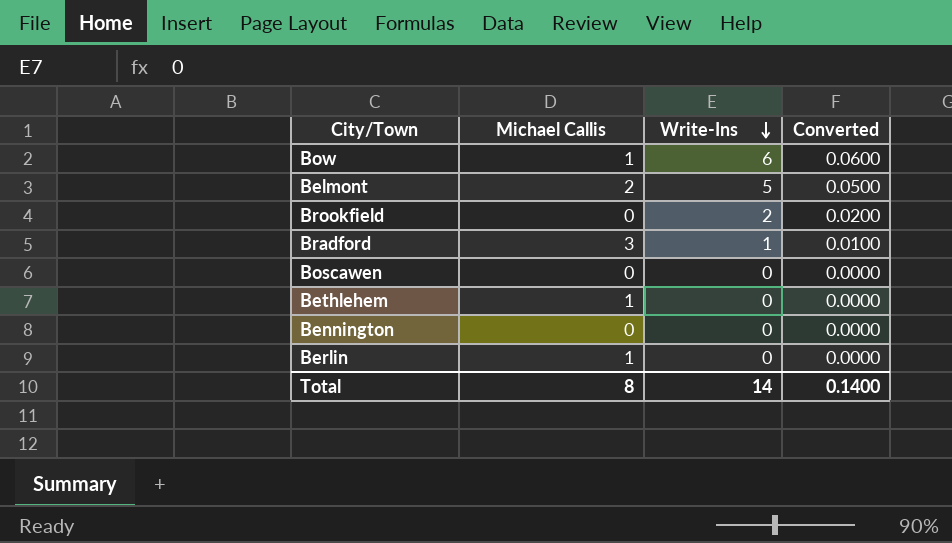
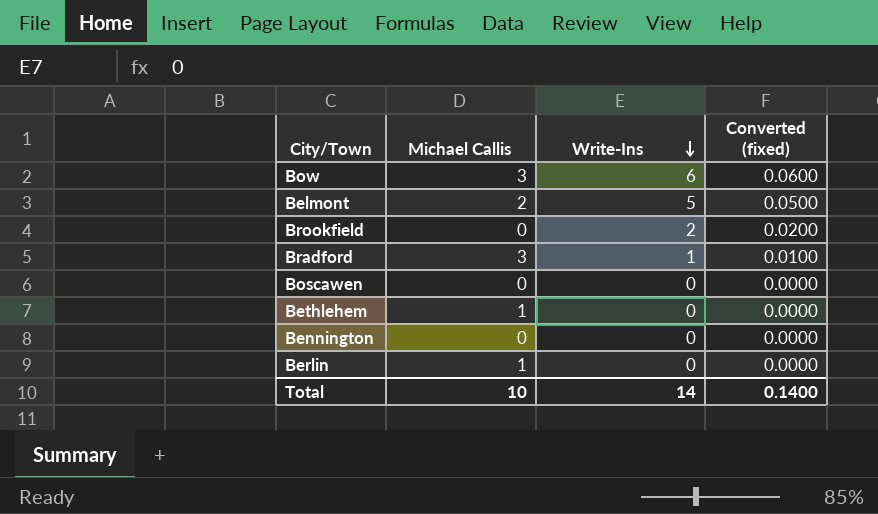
column name: Converted -> Converted (fixed)
Bow | Michael Callis: 1 -> 3
Total | Michael Callis: 8 -> 10

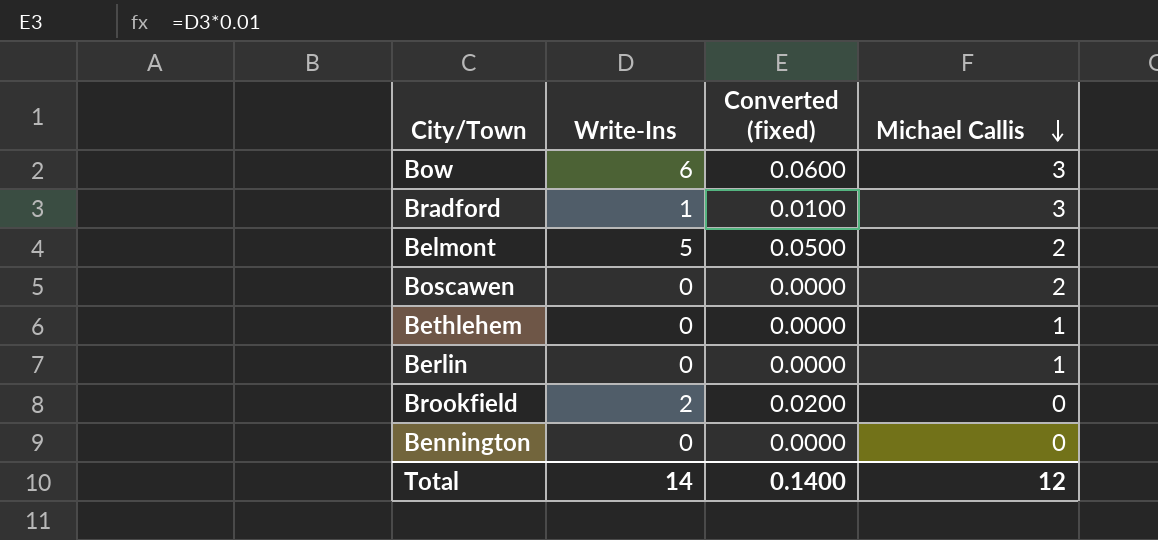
row order: Write-Ins descending -> Michael Callis descending
column Michael Callis | position: 2 -> 4
Boscawen | Michael Callis: 0 -> 2
Total | Michael Callis: 10 -> 12

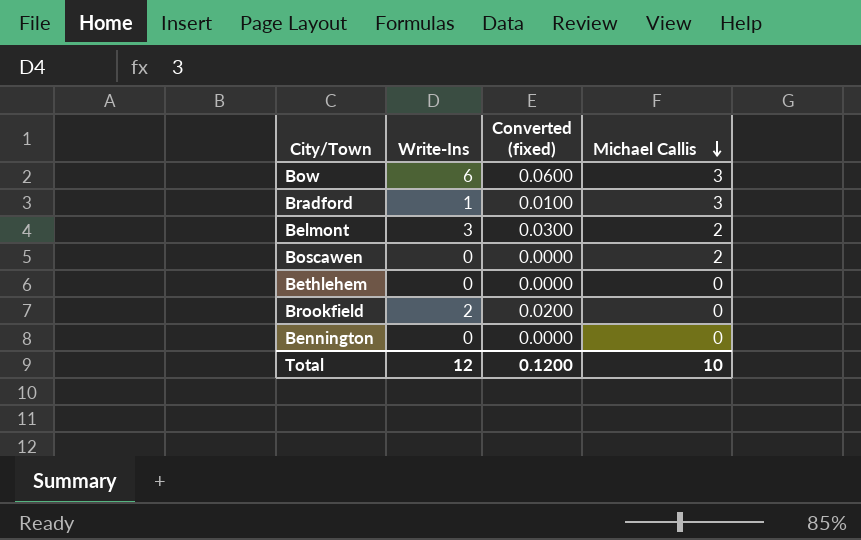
row Berlin: 0 | 0.0000 | 1 -> none
Belmont | Write-Ins: 5 -> 3
Belmont | Converted (fixed): 0.0500 -> 0.0300
Bethlehem | Michael Callis: 1 -> 0
Total | Write-Ins: 14 -> 12
Total | Converted (fixed): 0.1400 -> 0.1200
Total | Michael Callis: 12 -> 10

